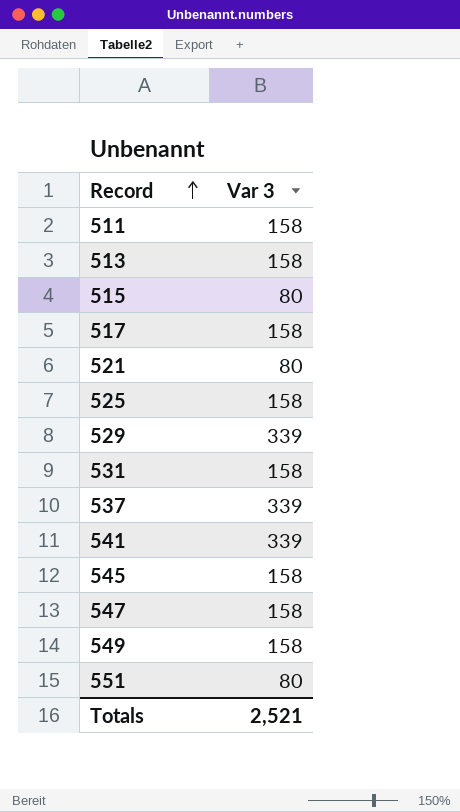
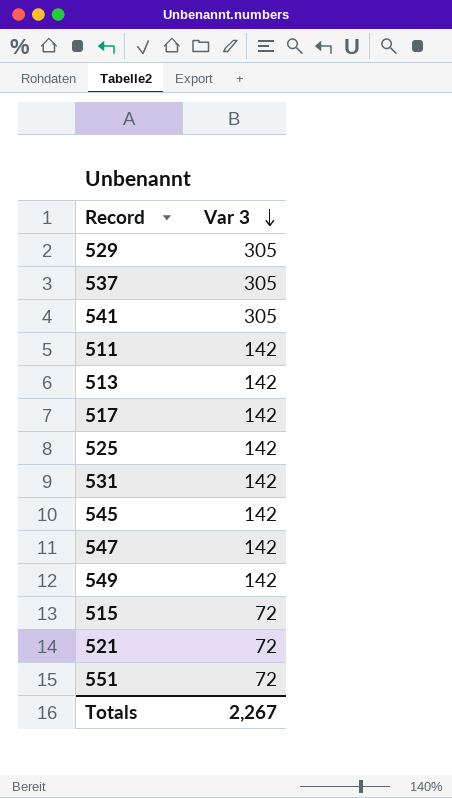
row order: Record ascending -> Var 3 descending
529 | Var 3: 339 -> 305
537 | Var 3: 339 -> 305
541 | Var 3: 339 -> 305
511 | Var 3: 158 -> 142
513 | Var 3: 158 -> 142
517 | Var 3: 158 -> 142
525 | Var 3: 158 -> 142
531 | Var 3: 158 -> 142
545 | Var 3: 158 -> 142
547 | Var 3: 158 -> 142
549 | Var 3: 158 -> 142
515 | Var 3: 80 -> 72
521 | Var 3: 80 -> 72
551 | Var 3: 80 -> 72
Totals | Var 3: 2,521 -> 2,267

